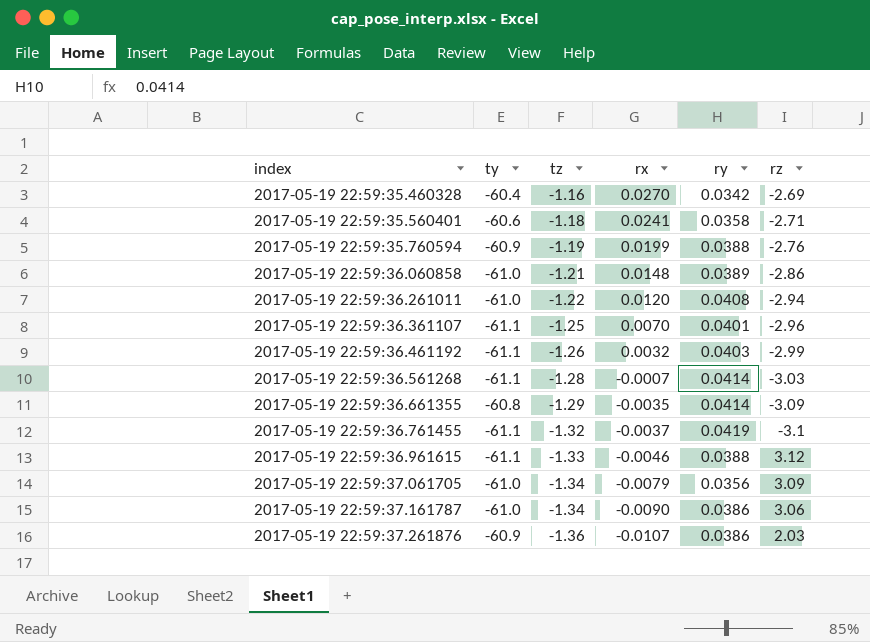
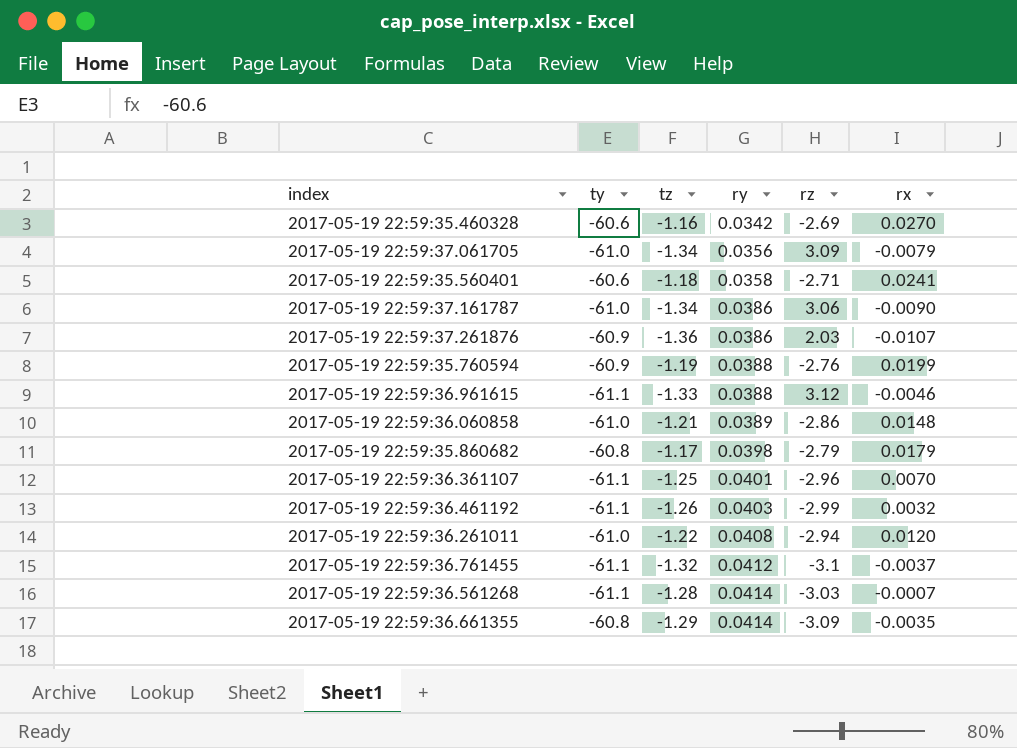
row order: index ascending -> ry ascending
column rx | position: 4 -> 6
2017-05-19 22:59:35.460328 | ty: -60.4 -> -60.6
row 2017-05-19 22:59:35.860682: none -> -60.8 | -1.17 | 0.0398 | -2.79 | 0.0179
2017-05-19 22:59:36.761455 | ry: 0.0419 -> 0.0412

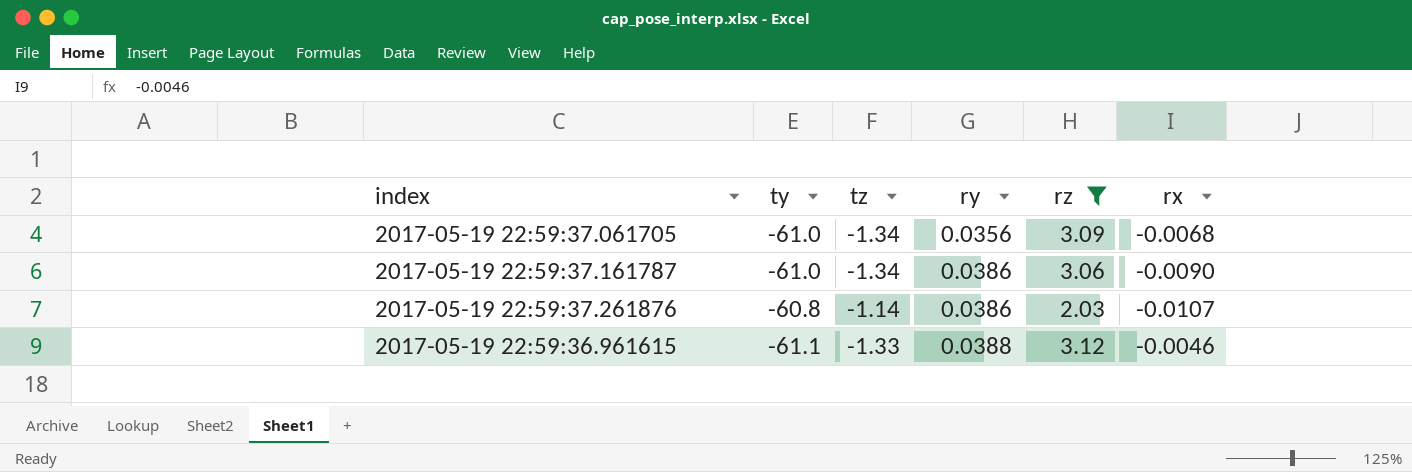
filter: none -> rz >= 2.03
2017-05-19 22:59:37.061705 | rx: -0.0079 -> -0.0068
2017-05-19 22:59:37.261876 | ty: -60.9 -> -60.8
2017-05-19 22:59:37.261876 | tz: -1.36 -> -1.14

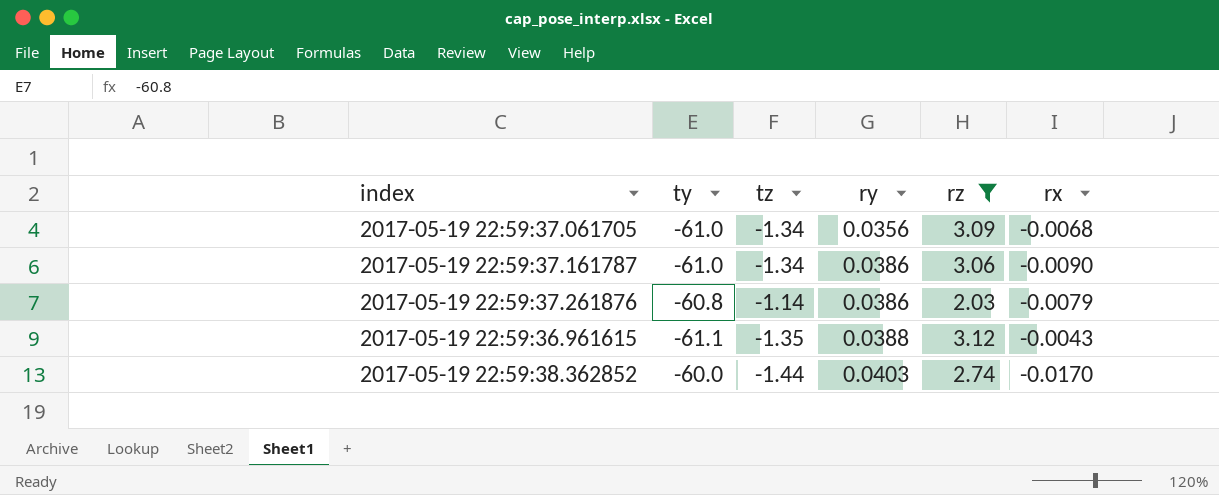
2017-05-19 22:59:37.261876 | rx: -0.0107 -> -0.0079
2017-05-19 22:59:36.961615 | tz: -1.33 -> -1.35
2017-05-19 22:59:36.961615 | rx: -0.0046 -> -0.0043
row 2017-05-19 22:59:38.362852: none -> -60.0 | -1.44 | 0.0403 | 2.74 | -0.0170

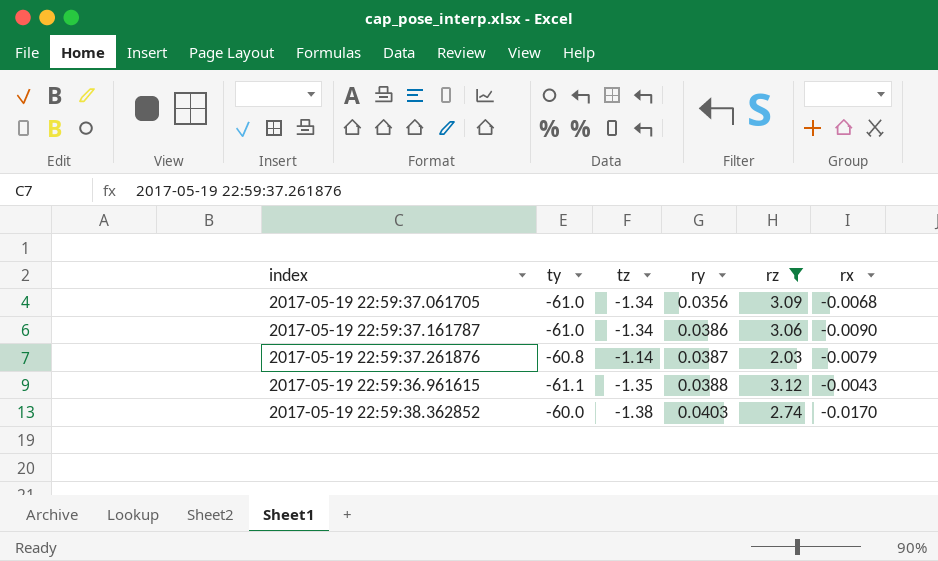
2017-05-19 22:59:37.261876 | ry: 0.0386 -> 0.0387
2017-05-19 22:59:38.362852 | tz: -1.44 -> -1.38

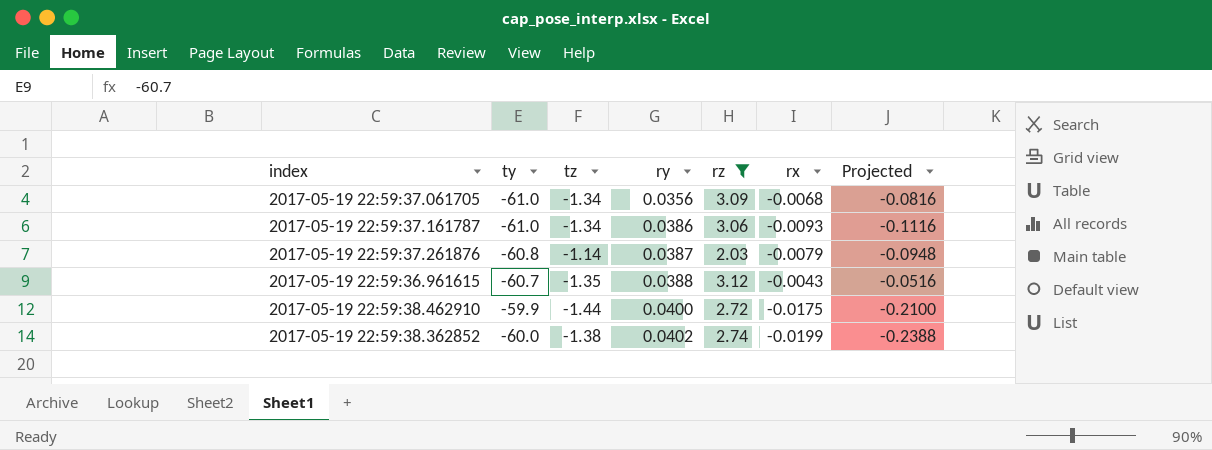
column Projected | formula: none -> [rx] * 12
2017-05-19 22:59:37.161787 | rx: -0.0090 -> -0.0093
2017-05-19 22:59:36.961615 | ty: -61.1 -> -60.7
row 2017-05-19 22:59:38.462910: none -> -59.9 | -1.44 | 0.0400 | 2.72 | -0.0175 | -0.2100
2017-05-19 22:59:38.362852 | ry: 0.0403 -> 0.0402
2017-05-19 22:59:38.362852 | rx: -0.0170 -> -0.0199

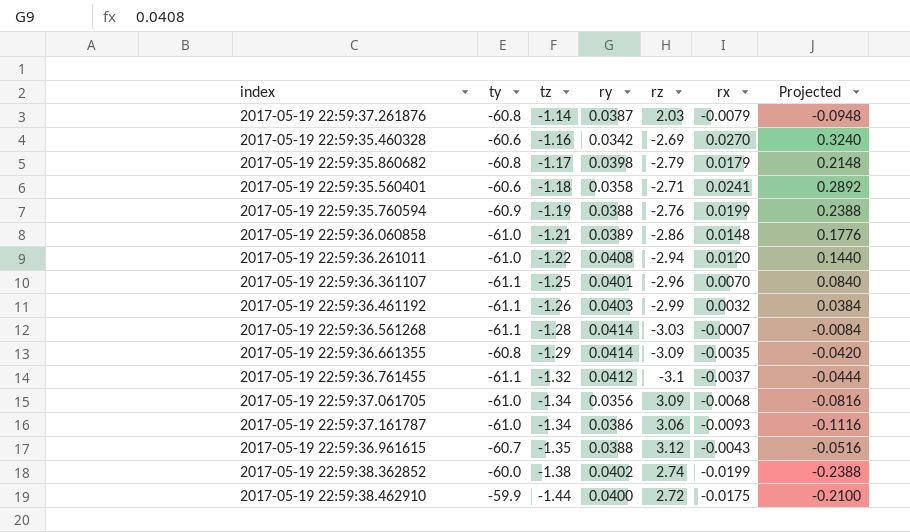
filter: rz >= 2.03 -> none
row order: ry ascending -> tz descending

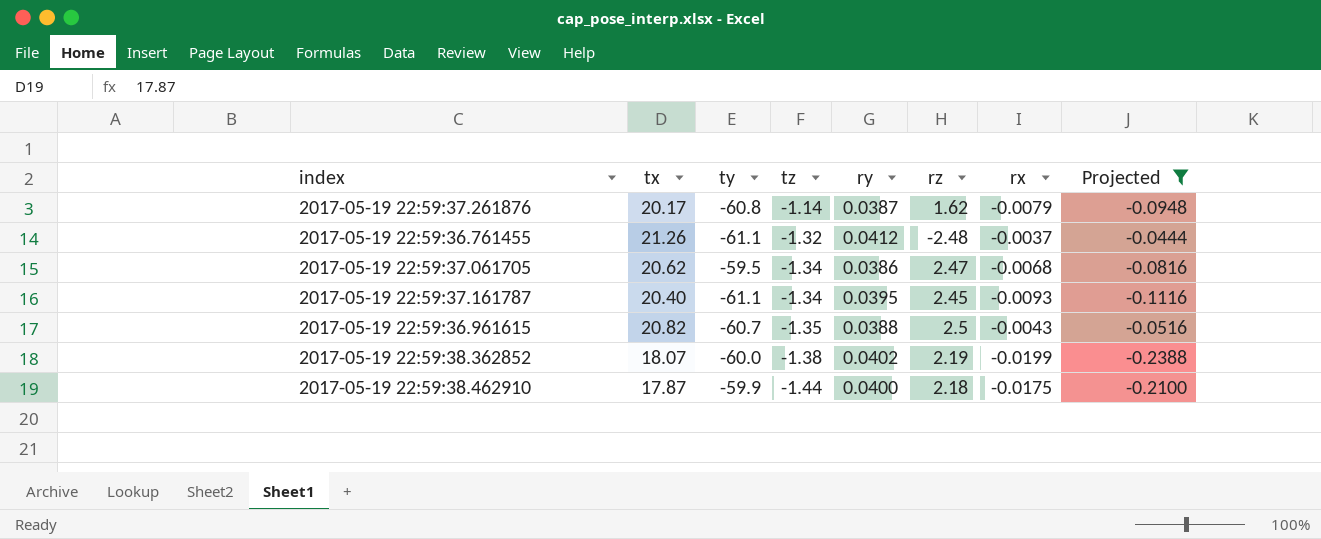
filter: none -> Projected <= -0.0444
column tx | position: none -> 2
2017-05-19 22:59:37.261876 | rz: 2.03 -> 1.62
2017-05-19 22:59:36.761455 | rz: -3.1 -> -2.48
2017-05-19 22:59:37.061705 | ty: -61.0 -> -59.5
2017-05-19 22:59:37.061705 | ry: 0.0356 -> 0.0386
2017-05-19 22:59:37.061705 | rz: 3.09 -> 2.47
2017-05-19 22:59:37.161787 | ty: -61.0 -> -61.1
2017-05-19 22:59:37.161787 | ry: 0.0386 -> 0.0395
2017-05-19 22:59:37.161787 | rz: 3.06 -> 2.45
2017-05-19 22:59:36.961615 | rz: 3.12 -> 2.5
2017-05-19 22:59:38.362852 | rz: 2.74 -> 2.19
2017-05-19 22:59:38.462910 | rz: 2.72 -> 2.18

